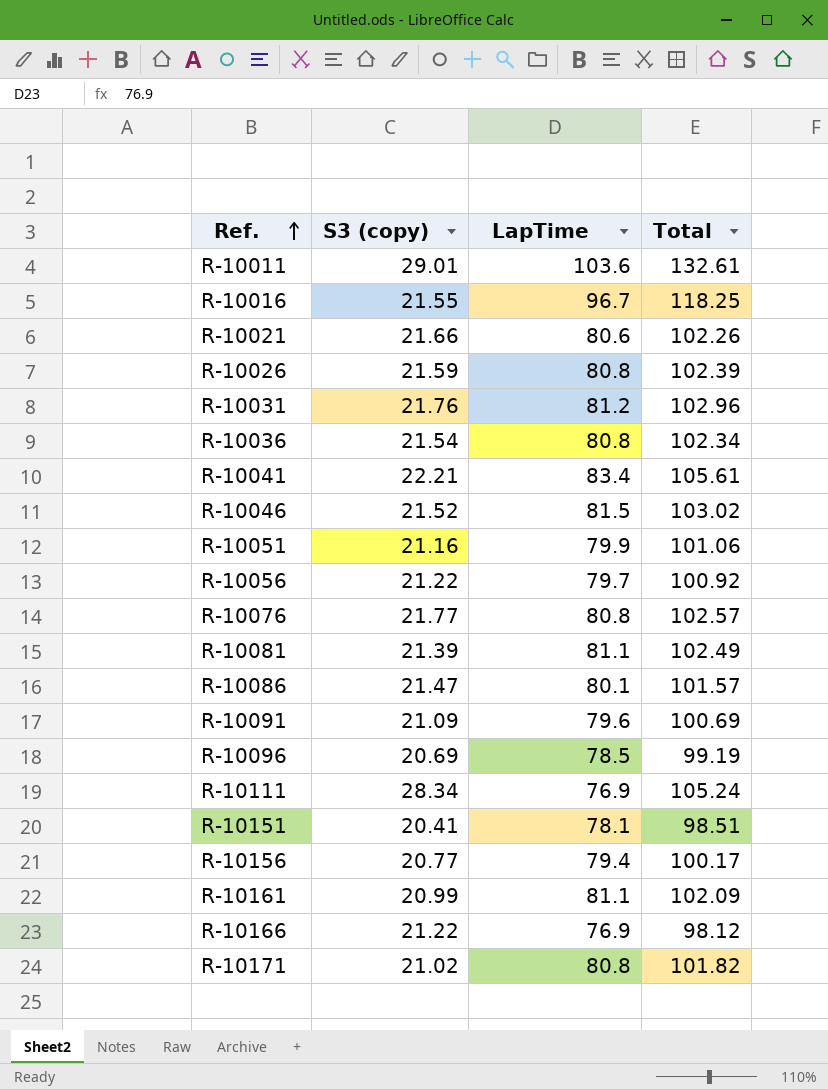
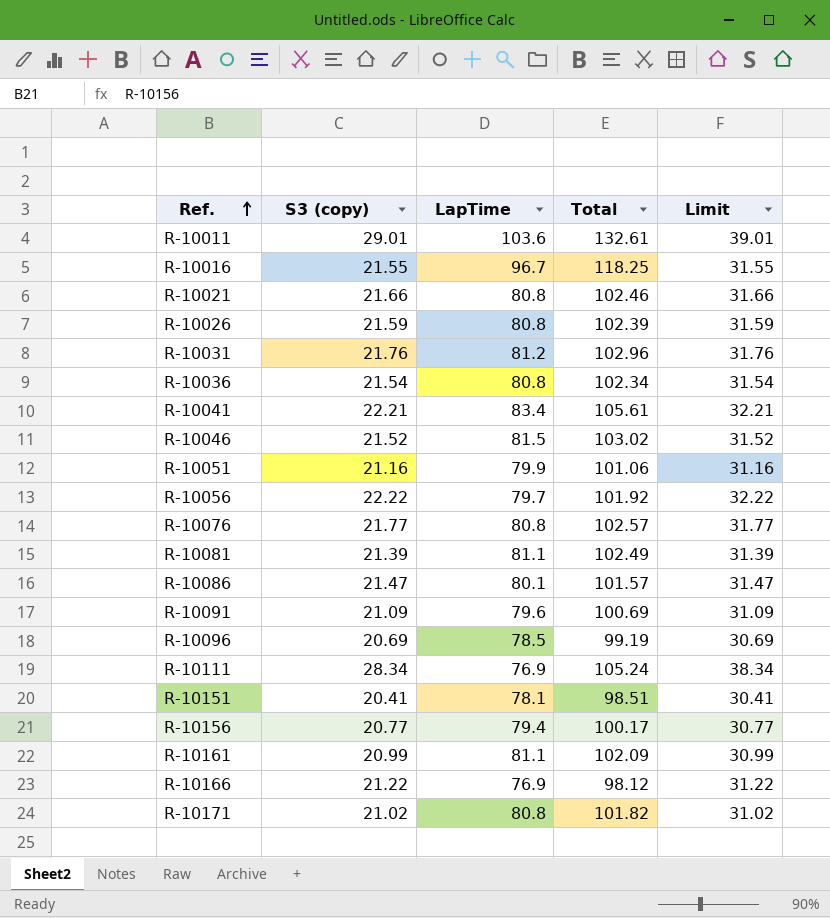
column Limit | formula: none -> [S3 (copy)] + 10
R-10021 | LapTime: 80.6 -> 80.8
R-10021 | Total: 102.26 -> 102.46
R-10056 | S3 (copy): 21.22 -> 22.22
R-10056 | Total: 100.92 -> 101.92

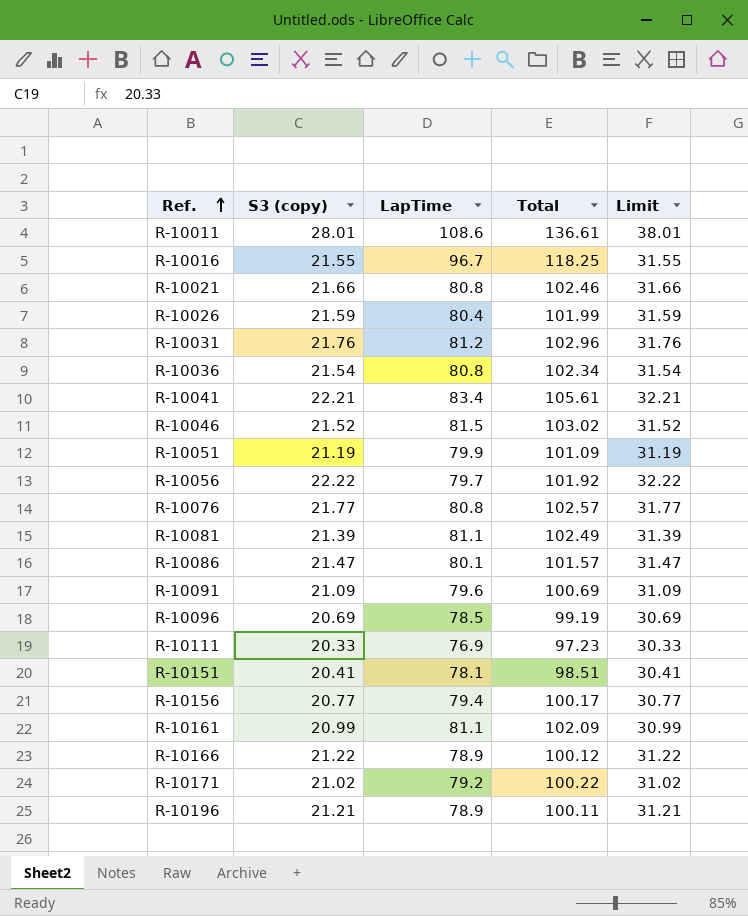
R-10011 | S3 (copy): 29.01 -> 28.01
R-10011 | LapTime: 103.6 -> 108.6
R-10011 | Total: 132.61 -> 136.61
R-10011 | Limit: 39.01 -> 38.01
R-10026 | LapTime: 80.8 -> 80.4
R-10026 | Total: 102.39 -> 101.99
R-10051 | S3 (copy): 21.16 -> 21.19
R-10051 | Total: 101.06 -> 101.09
R-10051 | Limit: 31.16 -> 31.19
R-10111 | S3 (copy): 28.34 -> 20.33
R-10111 | Total: 105.24 -> 97.23
R-10111 | Limit: 38.34 -> 30.33
R-10166 | LapTime: 76.9 -> 78.9
R-10166 | Total: 98.12 -> 100.12
R-10171 | LapTime: 80.8 -> 79.2
R-10171 | Total: 101.82 -> 100.22
row R-10196: none -> 21.21 | 78.9 | 100.11 | 31.21

